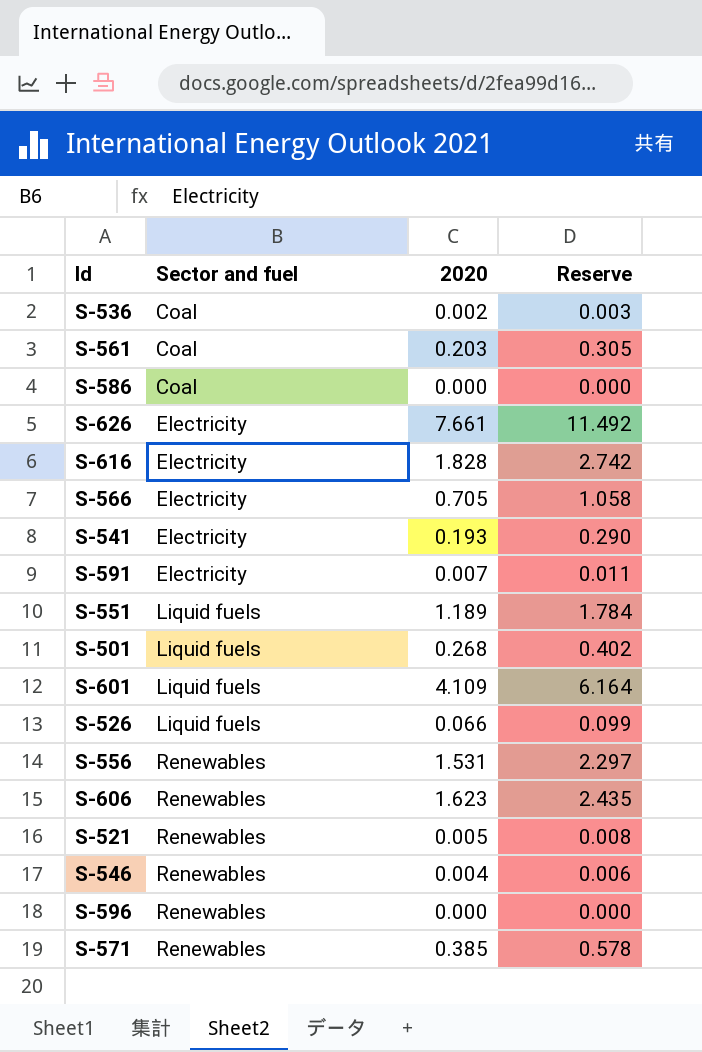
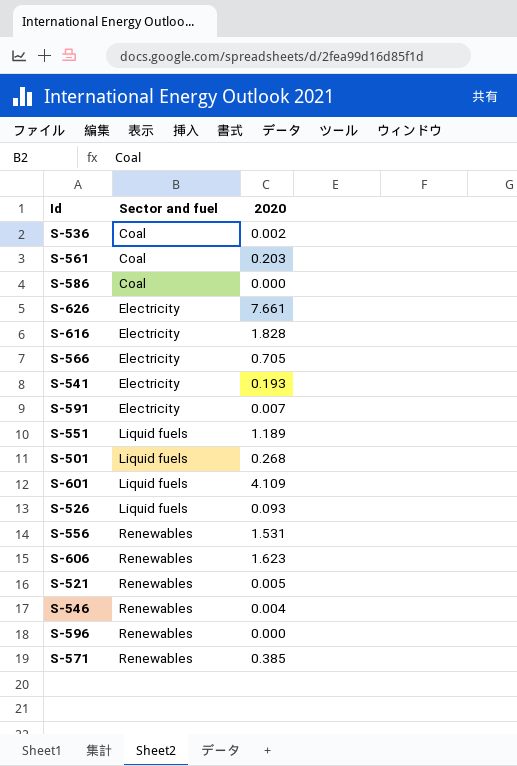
column Reserve | formula: [2020] * 1.5 -> none
S-526 | 2020: 0.066 -> 0.093

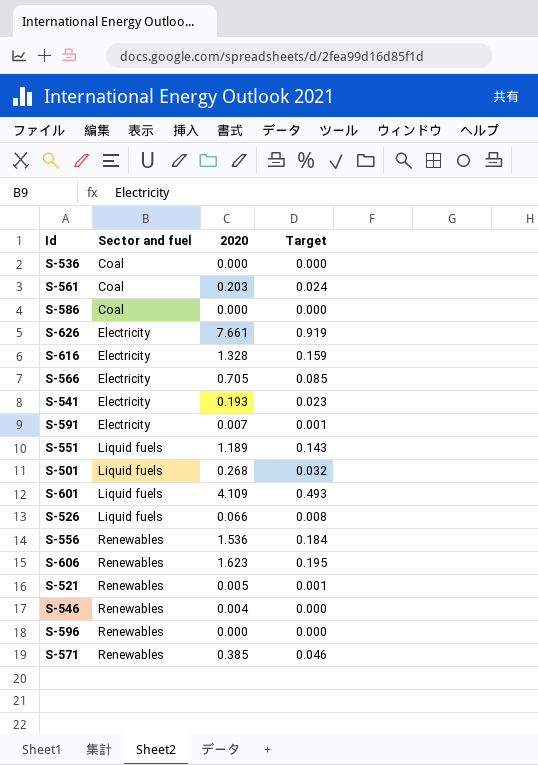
column Target | formula: none -> [2020] * 0.12
S-536 | 2020: 0.002 -> 0.000
S-616 | 2020: 1.828 -> 1.328
S-526 | 2020: 0.093 -> 0.066
S-556 | 2020: 1.531 -> 1.536

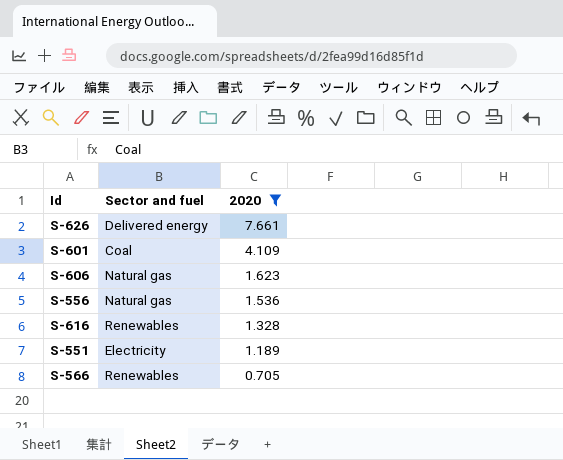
filter: none -> 2020 >= 0.705
row order: Sector and fuel ascending -> 2020 descending
column Target | formula: [2020] * 0.12 -> none
S-626 | Sector and fuel: Electricity -> Delivered energy
S-601 | Sector and fuel: Liquid fuels -> Coal
S-606 | Sector and fuel: Renewables -> Natural gas
S-556 | Sector and fuel: Renewables -> Natural gas
S-616 | Sector and fuel: Electricity -> Renewables
S-551 | Sector and fuel: Liquid fuels -> Electricity
S-566 | Sector and fuel: Electricity -> Renewables

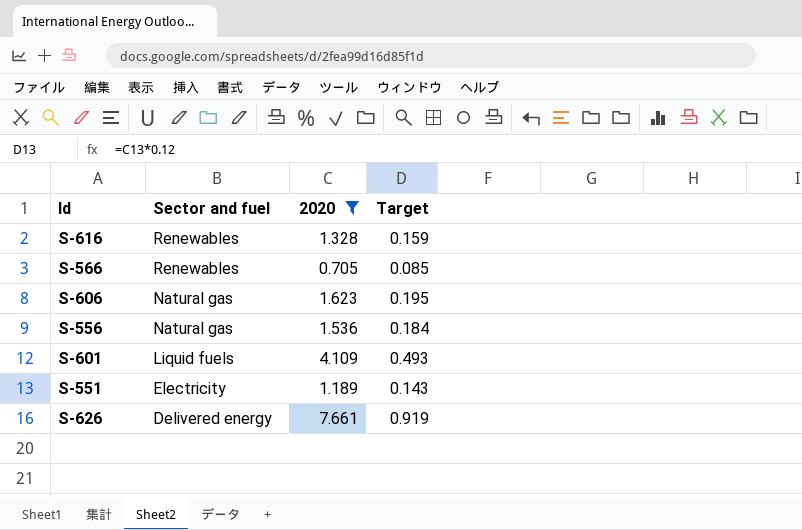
row order: 2020 descending -> Sector and fuel descending
column Target | formula: none -> [2020] * 0.12
S-601 | Sector and fuel: Coal -> Liquid fuels

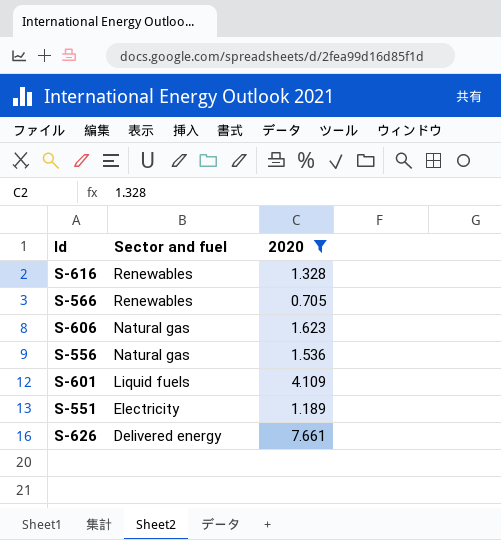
column Target | formula: [2020] * 0.12 -> none

